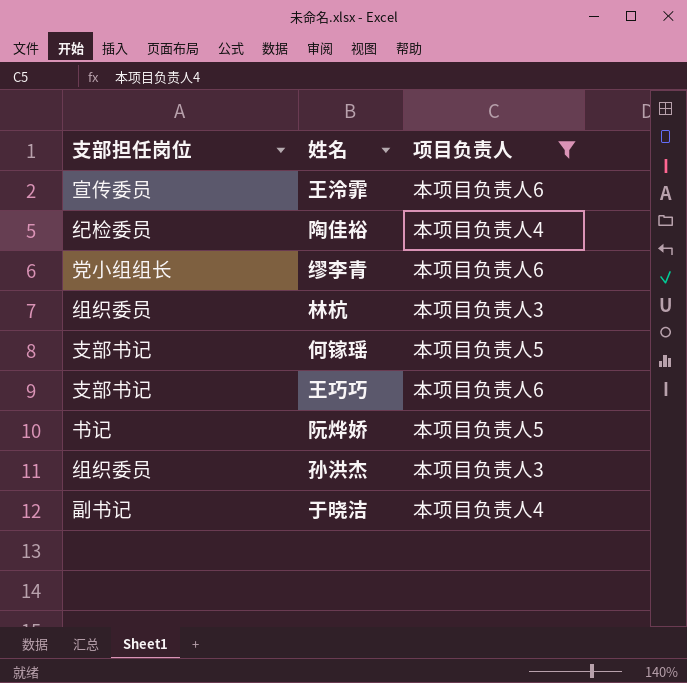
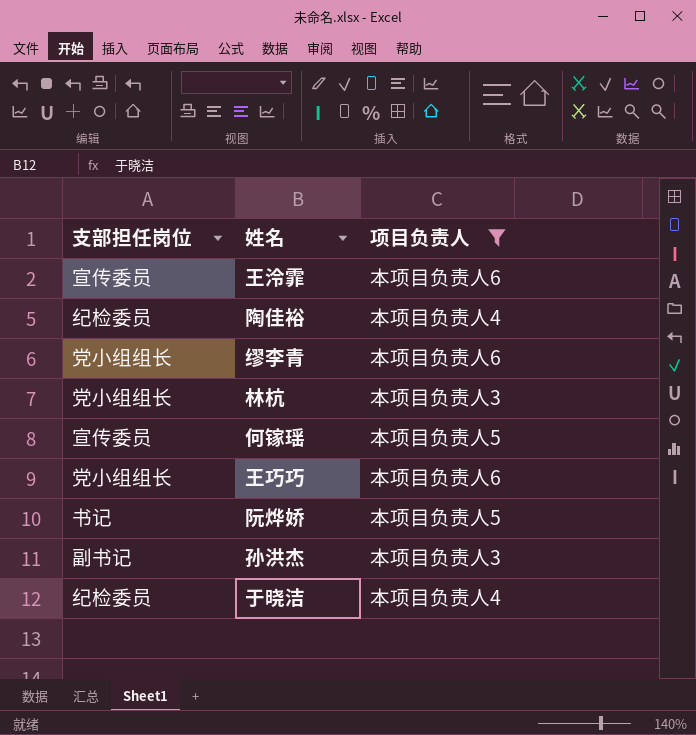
林杭 | 支部担任岗位: 组织委员 -> 党小组组长
何镓瑶 | 支部担任岗位: 支部书记 -> 宣传委员
王巧巧 | 支部担任岗位: 支部书记 -> 党小组组长
孙洪杰 | 支部担任岗位: 组织委员 -> 副书记
于晓洁 | 支部担任岗位: 副书记 -> 纪检委员

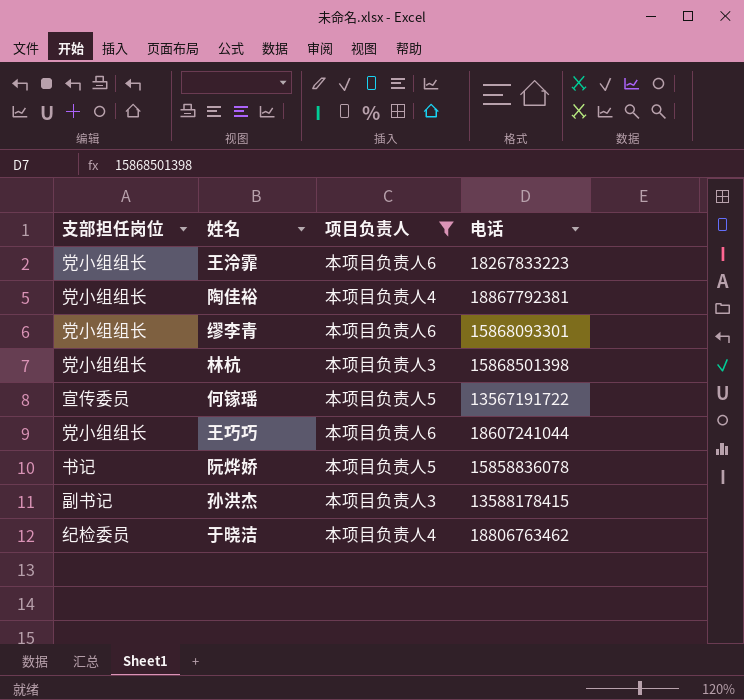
column 电话 | position: none -> 4
王泠霏 | 支部担任岗位: 宣传委员 -> 党小组组长
陶佳裕 | 支部担任岗位: 纪检委员 -> 党小组组长

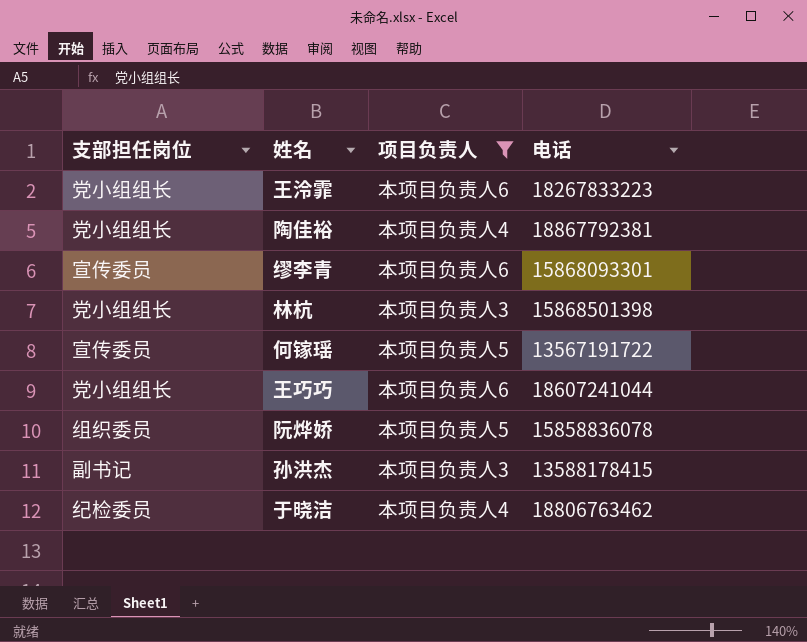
缪李青 | 支部担任岗位: 党小组组长 -> 宣传委员
阮烨娇 | 支部担任岗位: 书记 -> 组织委员

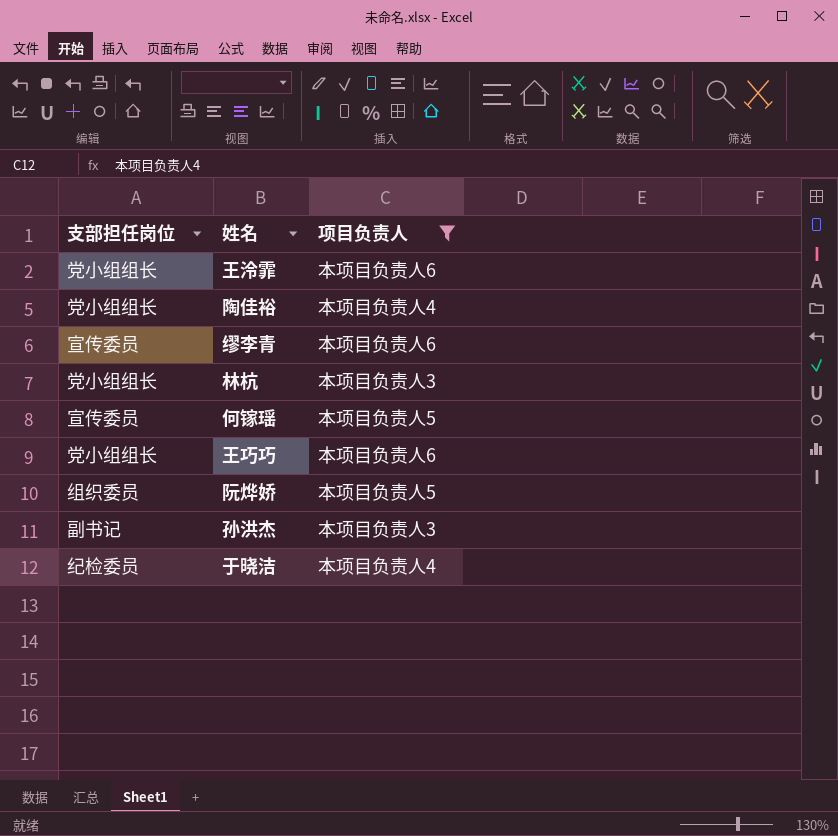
column 电话 | position: 4 -> none

